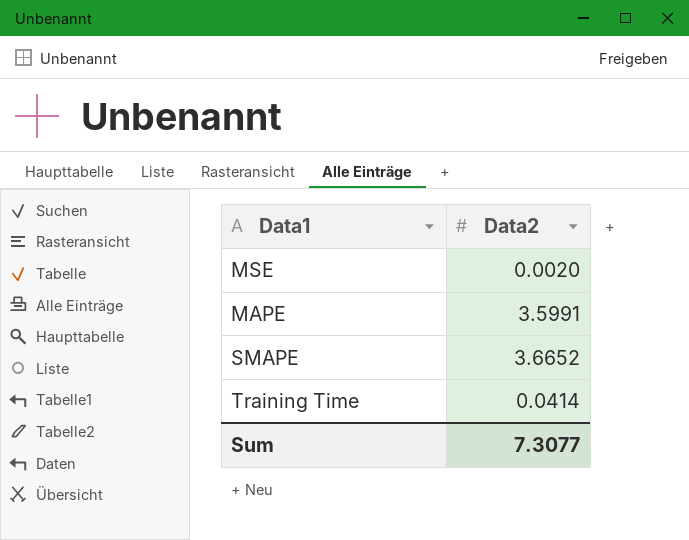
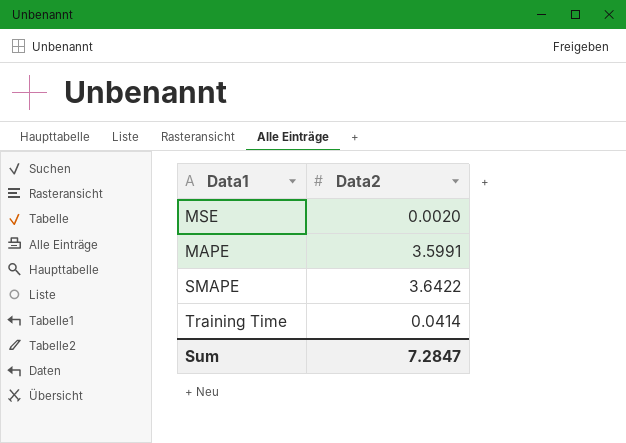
SMAPE | Data2: 3.6652 -> 3.6422
Sum | Data2: 7.3077 -> 7.2847

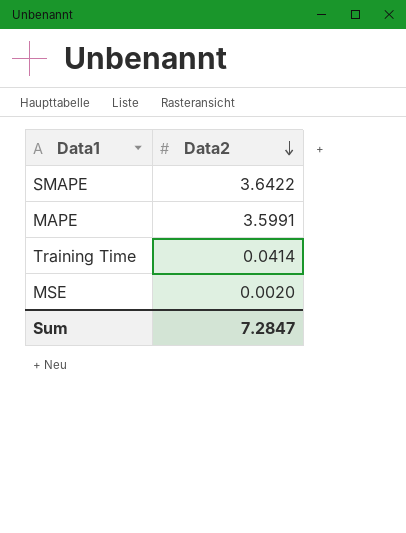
row order: none -> Data2 descending

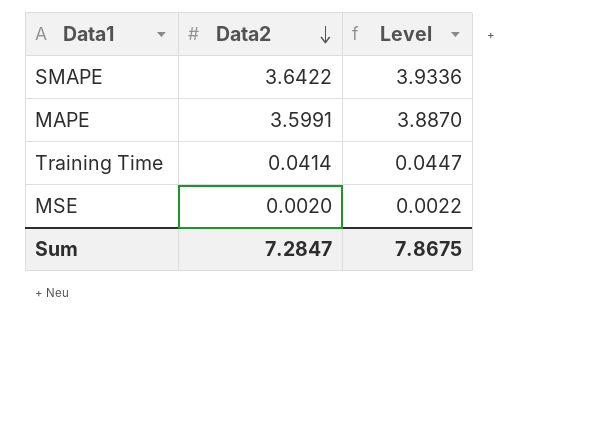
column Level | formula: none -> [Data2] * 1.08

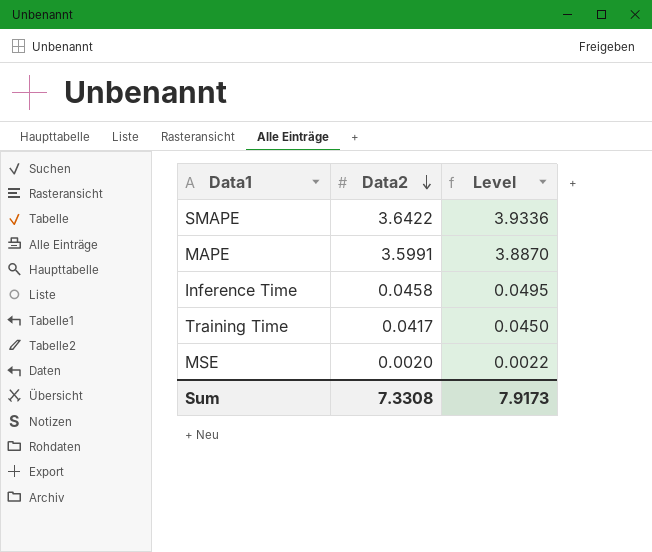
row Inference Time: none -> 0.0458 | 0.0495
Training Time | Data2: 0.0414 -> 0.0417
Training Time | Level: 0.0447 -> 0.0450
Sum | Data2: 7.2847 -> 7.3308
Sum | Level: 7.8675 -> 7.9173

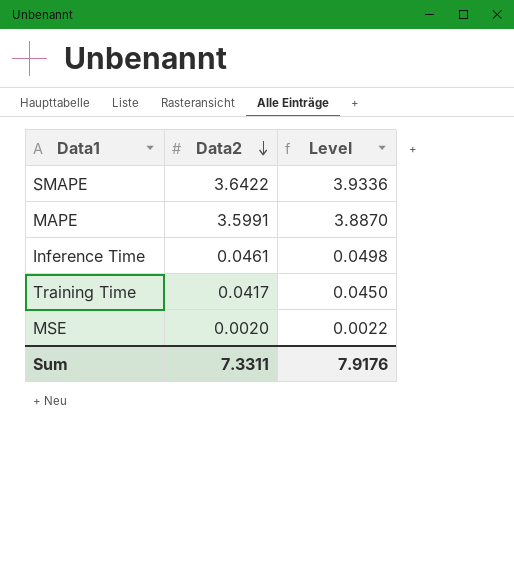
Inference Time | Data2: 0.0458 -> 0.0461
Inference Time | Level: 0.0495 -> 0.0498
Sum | Data2: 7.3308 -> 7.3311
Sum | Level: 7.9173 -> 7.9176

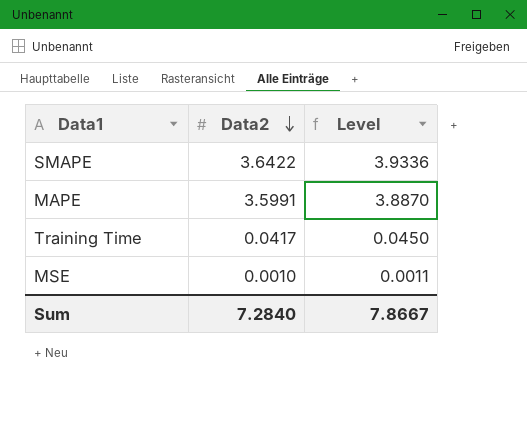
row Inference Time: 0.0461 | 0.0498 -> none
MSE | Data2: 0.0020 -> 0.0010
MSE | Level: 0.0022 -> 0.0011
Sum | Data2: 7.3311 -> 7.2840
Sum | Level: 7.9176 -> 7.8667

